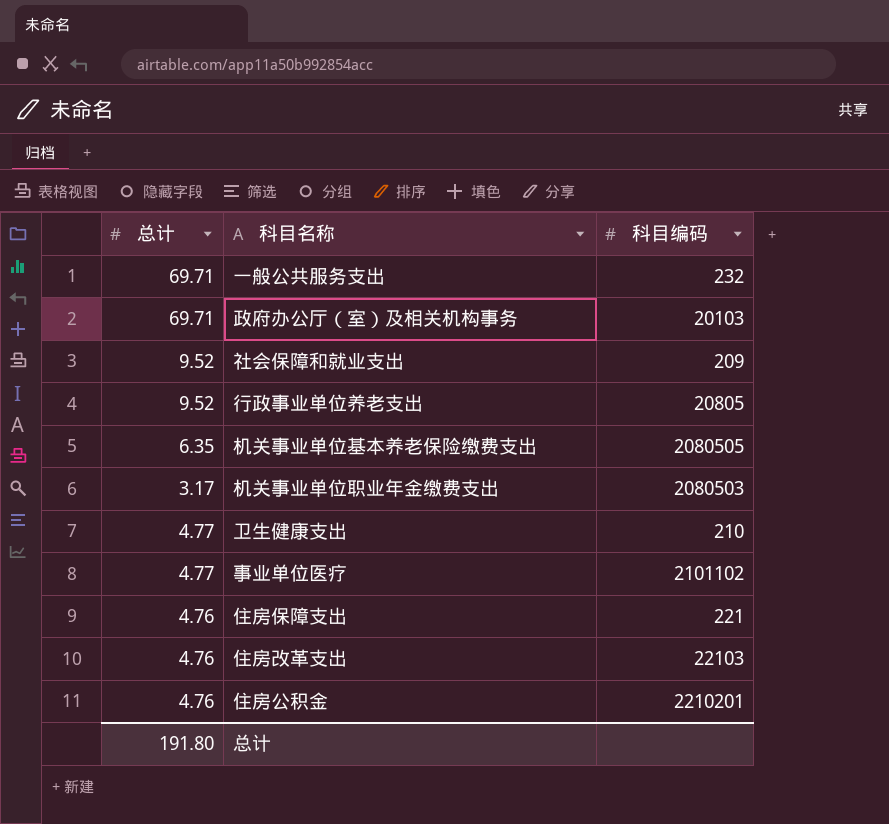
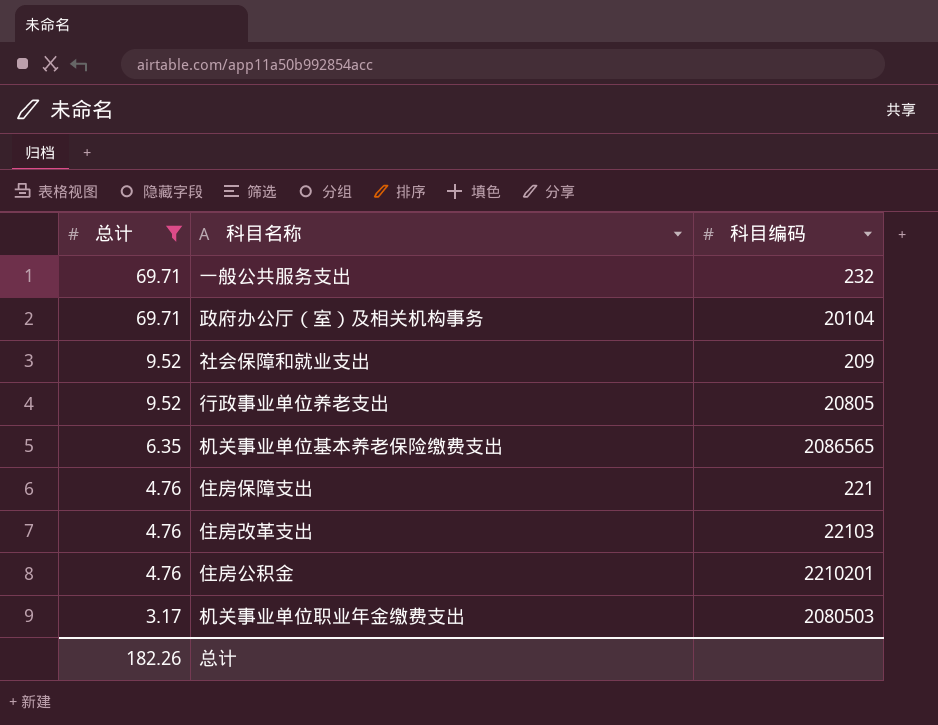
filter: none -> 总计 != 4.77
row order: none -> 总计 descending
政府办公厅（室）及相关机构事务 | 科目编码: 20103 -> 20104
机关事业单位基本养老保险缴费支出 | 科目编码: 2080505 -> 2086565
总计 | 总计: 191.80 -> 182.26

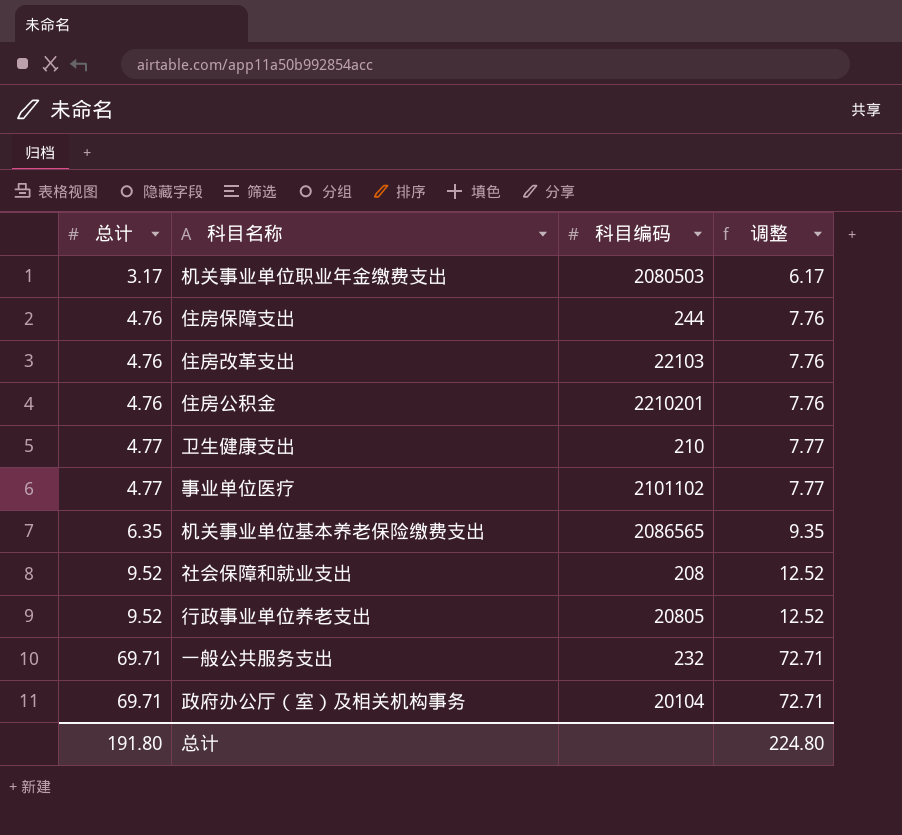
filter: 总计 != 4.77 -> none
row order: 总计 descending -> 总计 ascending
column 调整 | formula: none -> [总计] + 3
住房保障支出 | 科目编码: 221 -> 244
社会保障和就业支出 | 科目编码: 209 -> 208
总计 | 总计: 182.26 -> 191.80

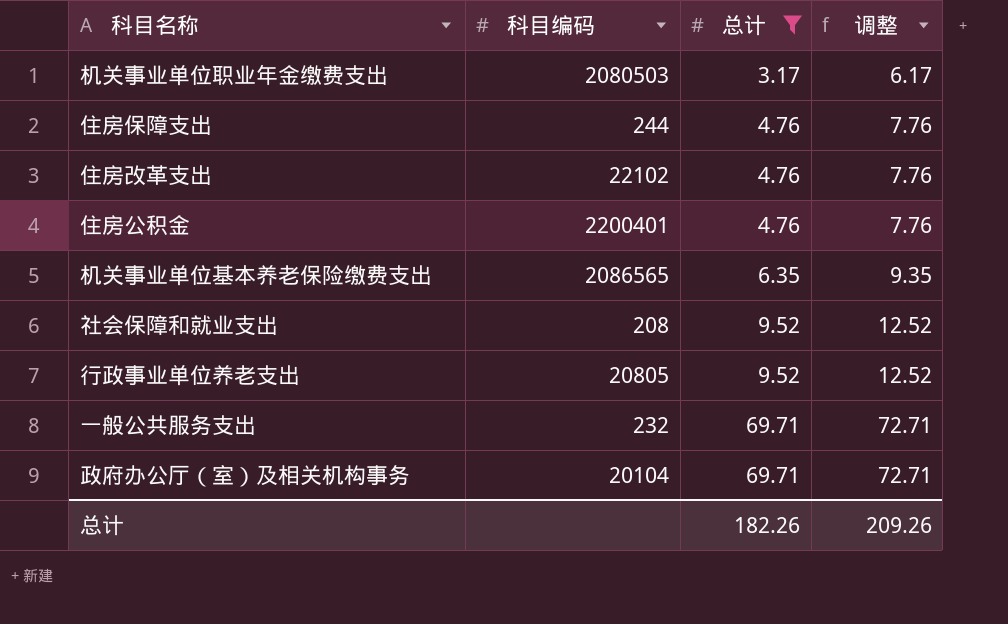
filter: none -> 总计 != 4.77
column 总计 | position: 1 -> 3
住房改革支出 | 科目编码: 22103 -> 22102
住房公积金 | 科目编码: 2210201 -> 2200401
总计 | 总计: 191.80 -> 182.26
总计 | 调整: 224.80 -> 209.26

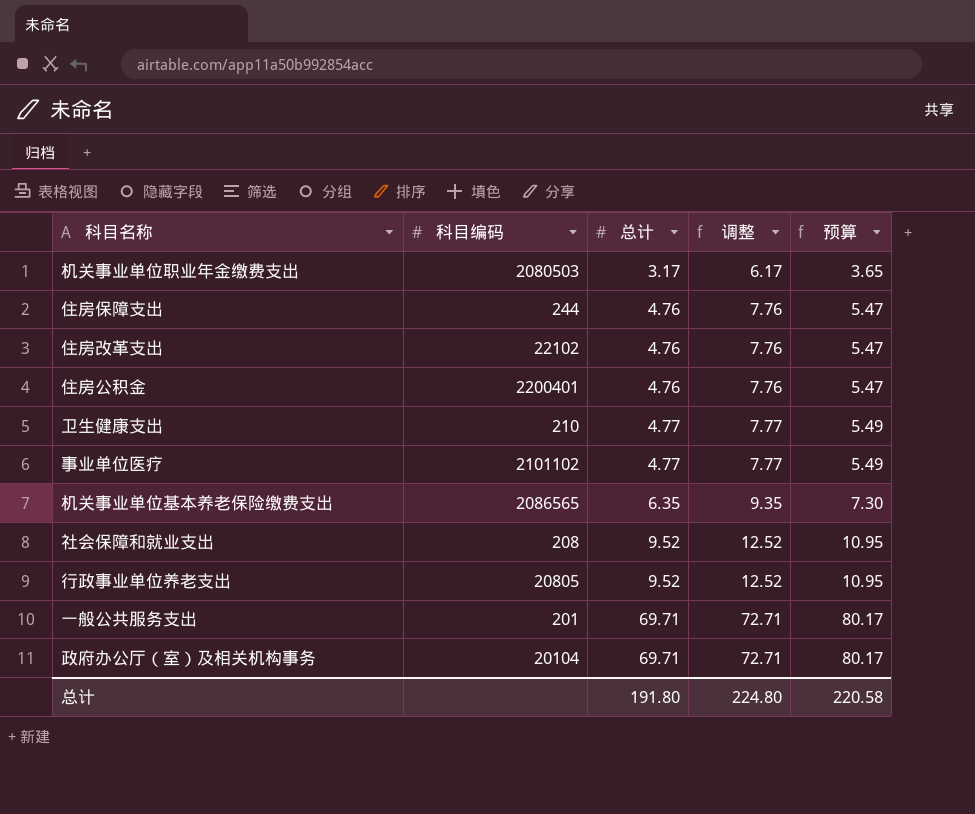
filter: 总计 != 4.77 -> none
column 预算 | formula: none -> [总计] * 1.15
一般公共服务支出 | 科目编码: 232 -> 201
总计 | 总计: 182.26 -> 191.80
总计 | 调整: 209.26 -> 224.80

